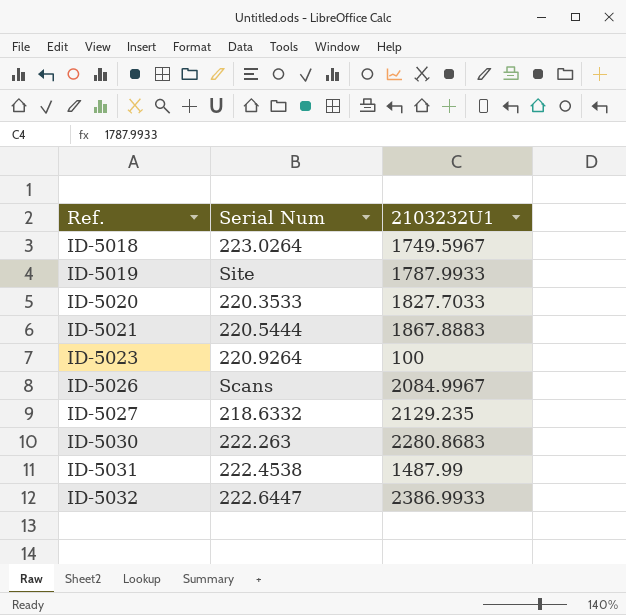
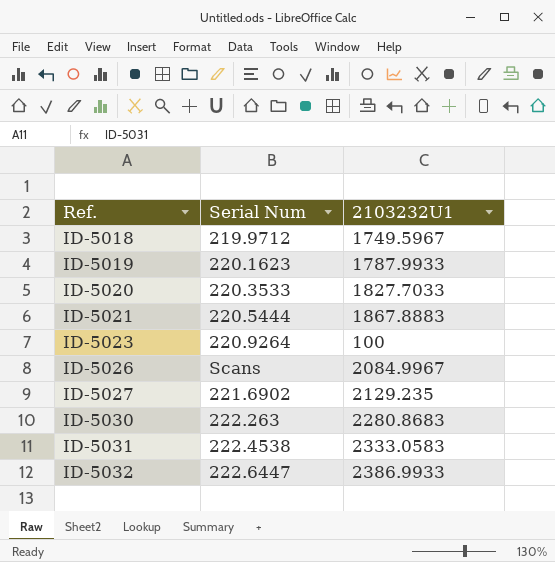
ID-5018 | Serial Num: 223.0264 -> 219.9712
ID-5019 | Serial Num: Site -> 220.1623
ID-5027 | Serial Num: 218.6332 -> 221.6902
ID-5031 | 2103232U1: 1487.99 -> 2333.0583

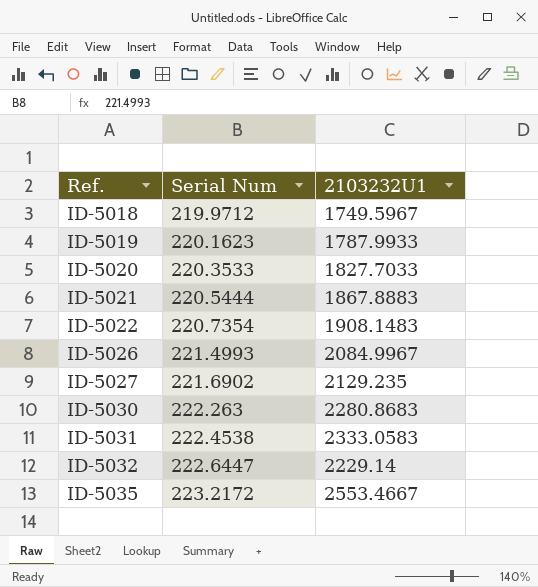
row ID-5023: 220.9264 | 100 -> none
row ID-5022: none -> 220.7354 | 1908.1483
ID-5026 | Serial Num: Scans -> 221.4993
ID-5032 | 2103232U1: 2386.9933 -> 2229.14
row ID-5035: none -> 223.2172 | 2553.4667

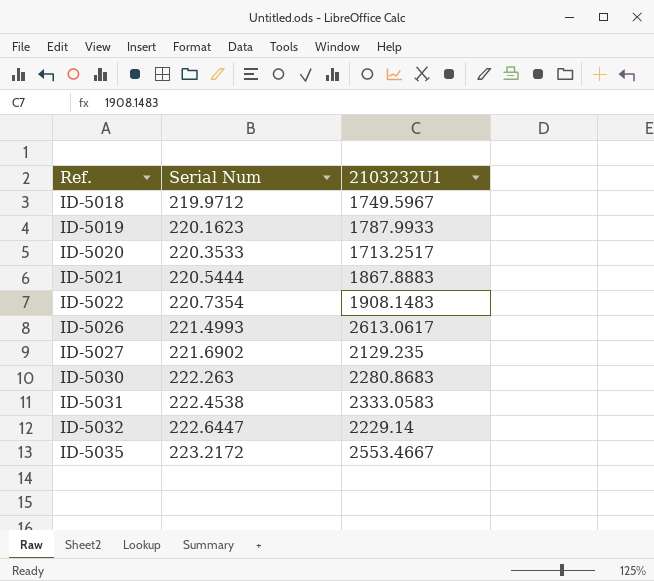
ID-5020 | 2103232U1: 1827.7033 -> 1713.2517
ID-5026 | 2103232U1: 2084.9967 -> 2613.0617

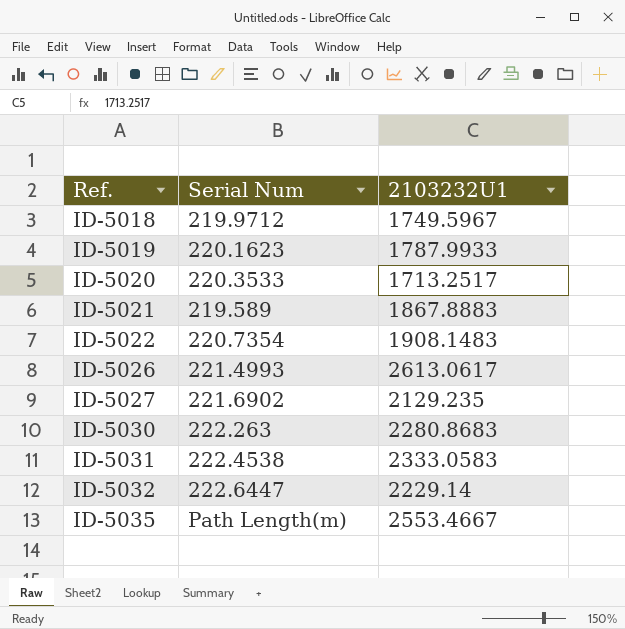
ID-5021 | Serial Num: 220.5444 -> 219.589
ID-5035 | Serial Num: 223.2172 -> Path Length(m)

